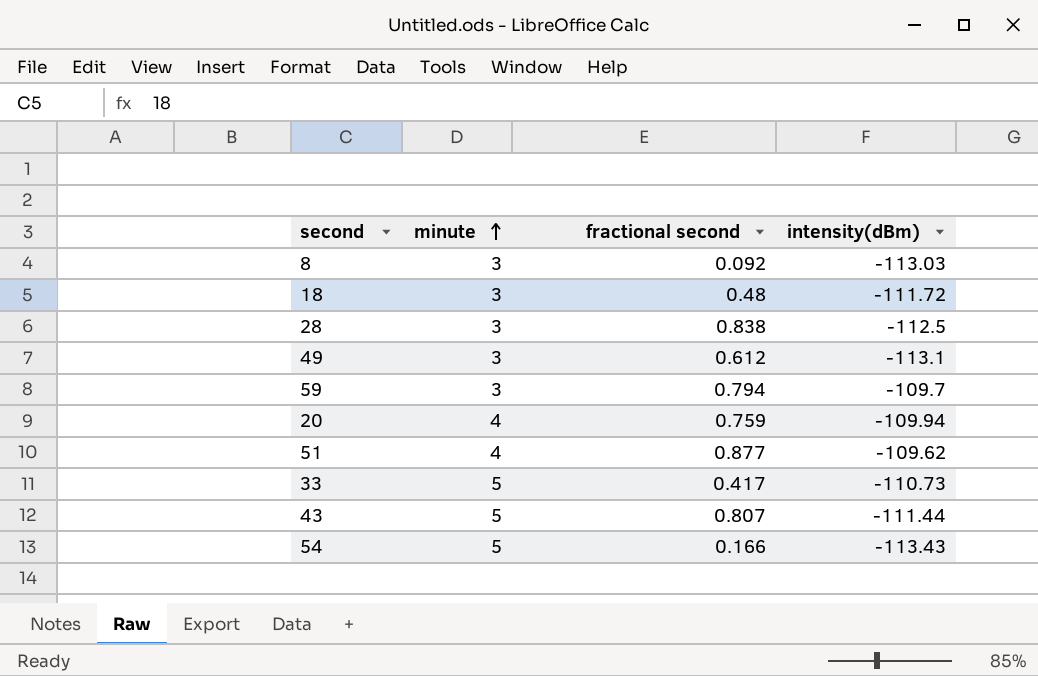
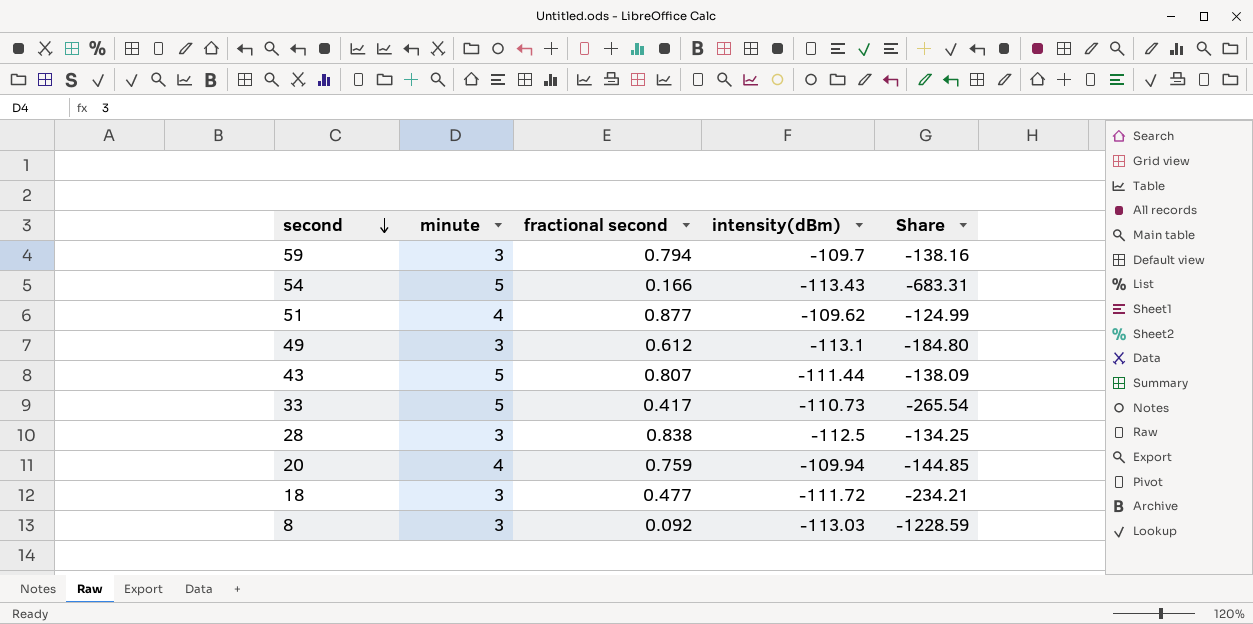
row order: minute ascending -> second descending
column Share | formula: none -> [intensity(dBm)] / [fractional second]
18 | fractional second: 0.48 -> 0.477

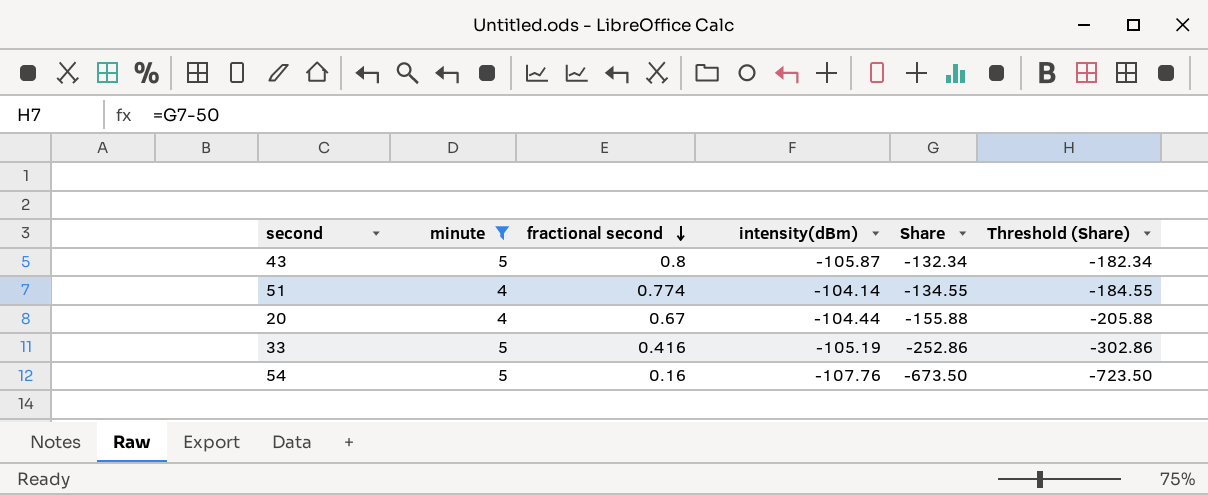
filter: none -> minute != 3
row order: second descending -> fractional second descending
column Threshold (Share) | formula: none -> [Share] - 50
43 | fractional second: 0.807 -> 0.8
43 | intensity(dBm): -111.44 -> -105.87
43 | Share: -138.09 -> -132.34
51 | fractional second: 0.877 -> 0.774
51 | intensity(dBm): -109.62 -> -104.14
51 | Share: -124.99 -> -134.55
20 | fractional second: 0.759 -> 0.67
20 | intensity(dBm): -109.94 -> -104.44
20 | Share: -144.85 -> -155.88
33 | fractional second: 0.417 -> 0.416
33 | intensity(dBm): -110.73 -> -105.19
33 | Share: -265.54 -> -252.86
54 | fractional second: 0.166 -> 0.16
54 | intensity(dBm): -113.43 -> -107.76
54 | Share: -683.31 -> -673.50

